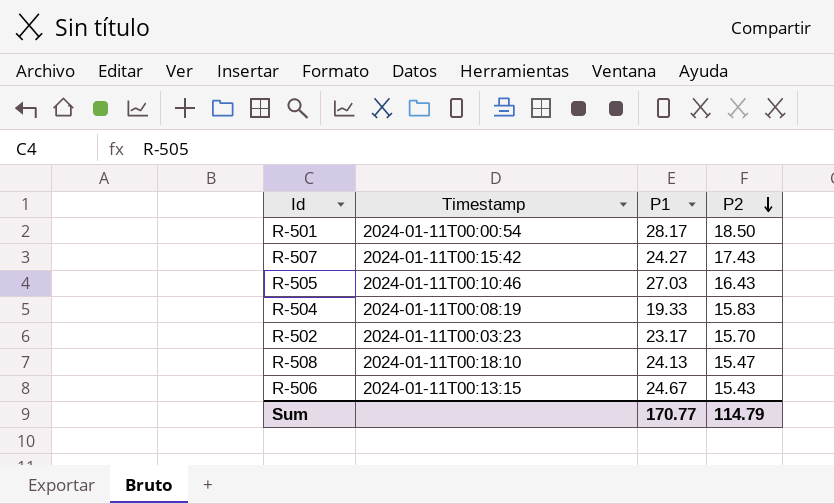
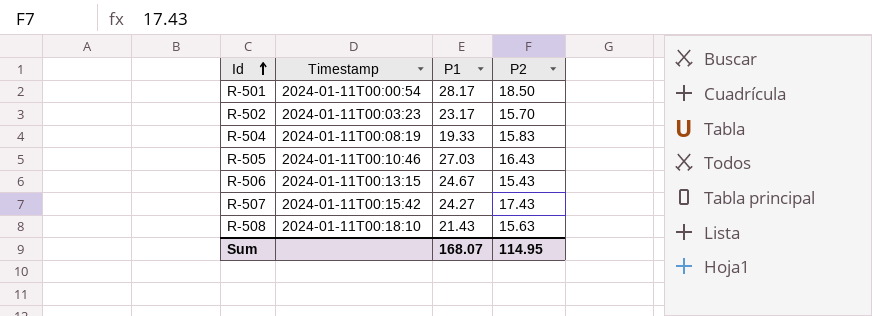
row order: P2 descending -> Id ascending
R-508 | P1: 24.13 -> 21.43
R-508 | P2: 15.47 -> 15.63
Sum | P1: 170.77 -> 168.07
Sum | P2: 114.79 -> 114.95

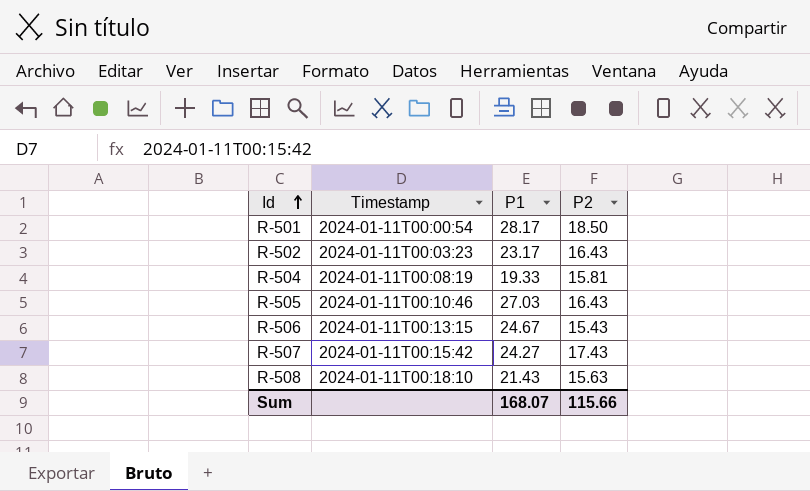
R-502 | P2: 15.70 -> 16.43
R-504 | P2: 15.83 -> 15.81
Sum | P2: 114.95 -> 115.66

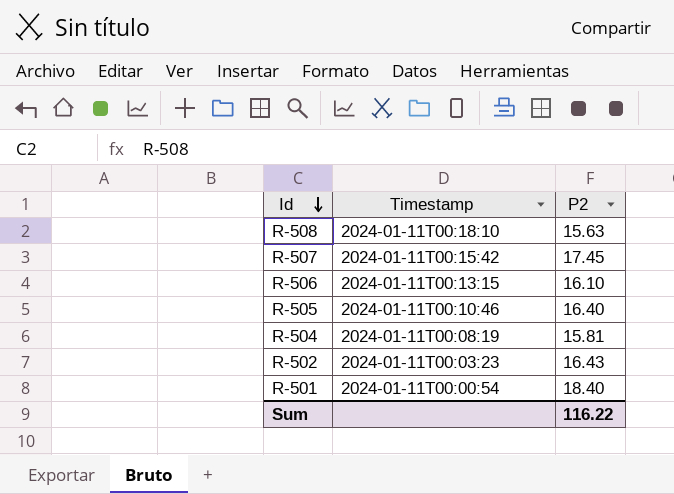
row order: Id ascending -> Id descending
column P1 | position: 3 -> none
R-507 | P2: 17.43 -> 17.45
R-506 | P2: 15.43 -> 16.10
R-505 | P2: 16.43 -> 16.40
R-501 | P2: 18.50 -> 18.40
Sum | P2: 115.66 -> 116.22

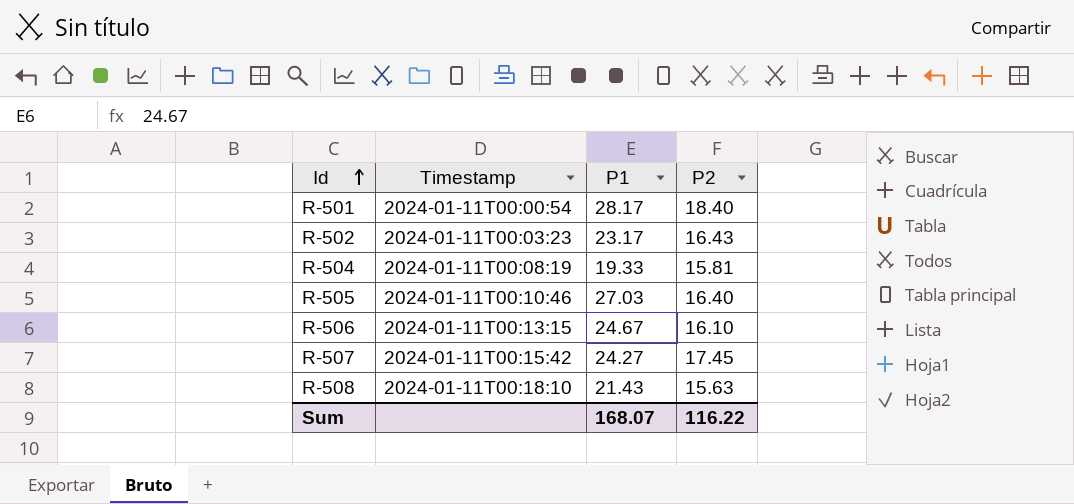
row order: Id descending -> Id ascending
column P1 | position: none -> 3

